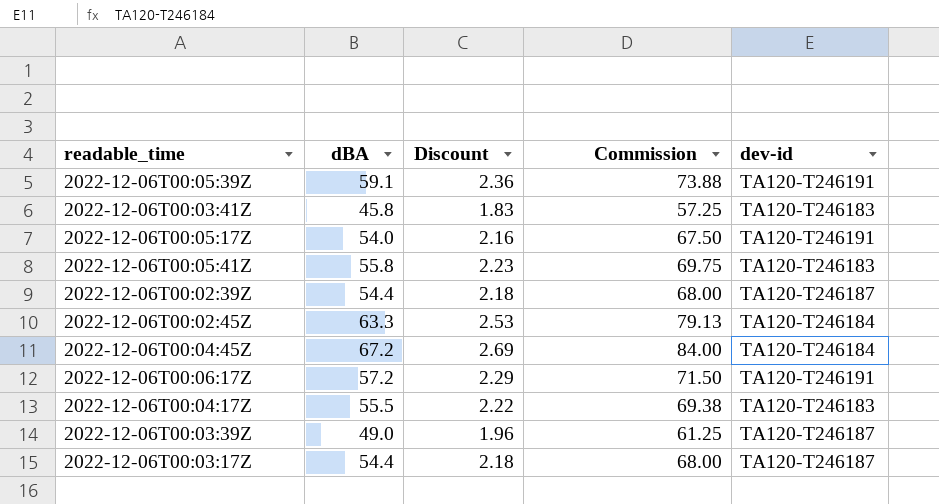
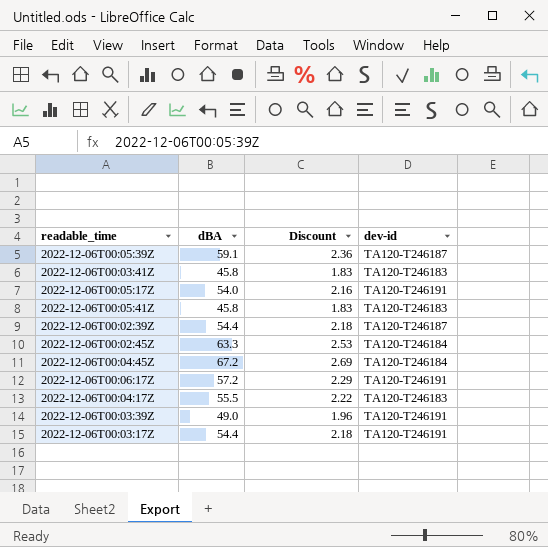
column Commission | formula: [dBA] * 1.25 -> none
2022-12-06T00:05:39Z | dev-id: TA120-T246191 -> TA120-T246187
2022-12-06T00:05:41Z | dBA: 55.8 -> 45.8
2022-12-06T00:05:41Z | Discount: 2.23 -> 1.83
2022-12-06T00:03:39Z | dev-id: TA120-T246187 -> TA120-T246191
2022-12-06T00:03:17Z | dev-id: TA120-T246187 -> TA120-T246191

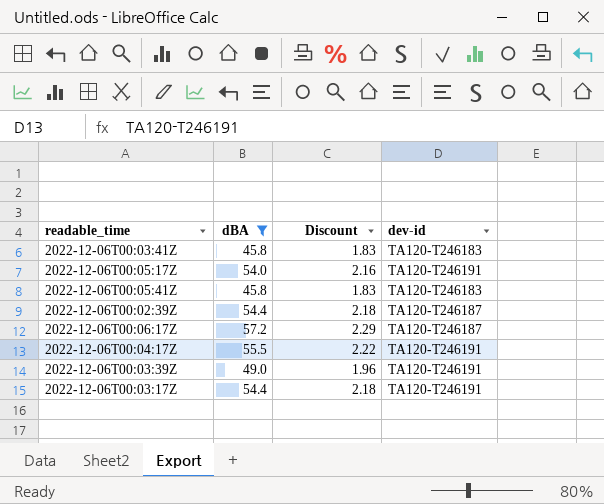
filter: none -> dBA <= 57.2
2022-12-06T00:06:17Z | dev-id: TA120-T246191 -> TA120-T246187
2022-12-06T00:04:17Z | dev-id: TA120-T246183 -> TA120-T246191

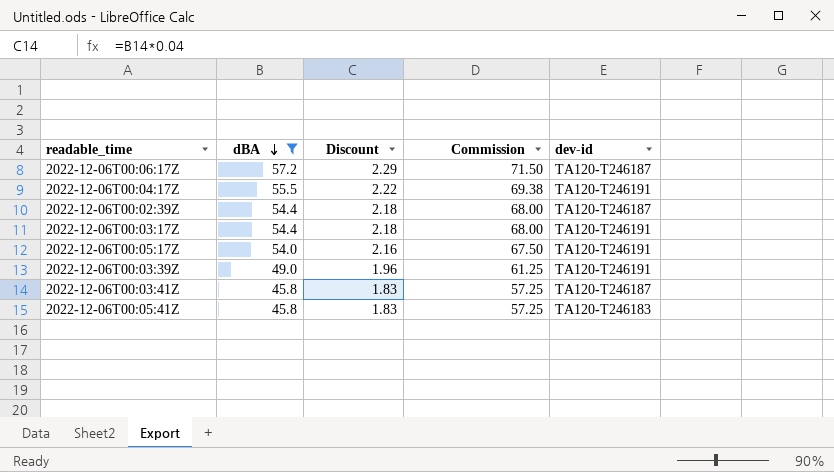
row order: none -> dBA descending
column Commission | formula: none -> [dBA] * 1.25
2022-12-06T00:03:41Z | dev-id: TA120-T246183 -> TA120-T246187

